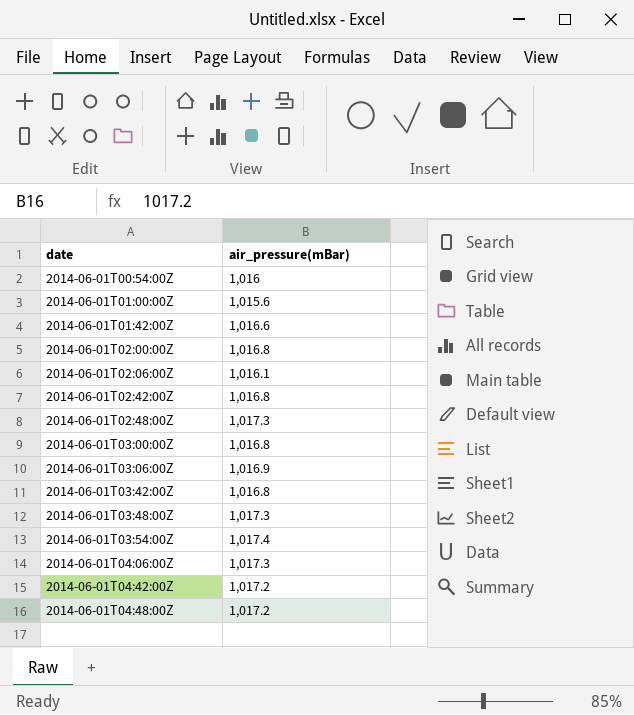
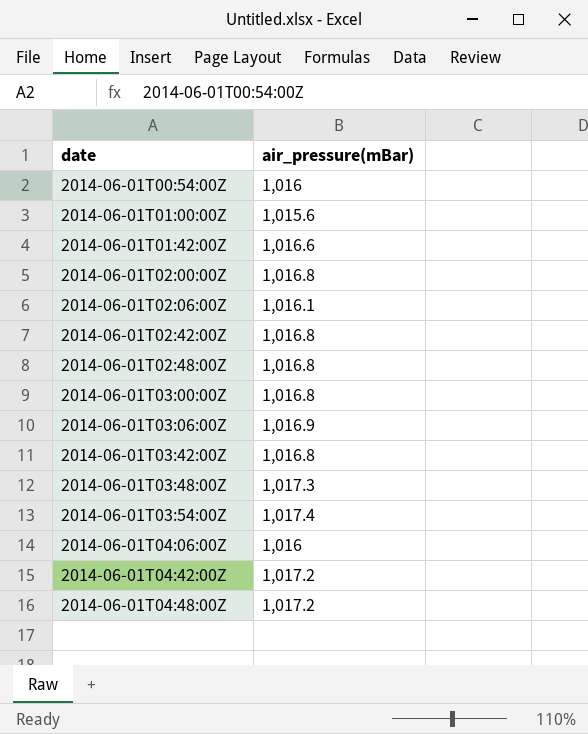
2014-06-01T02:48:00Z | air_pressure(mBar): 1,017.3 -> 1,016.8
2014-06-01T04:06:00Z | air_pressure(mBar): 1,017.3 -> 1,016

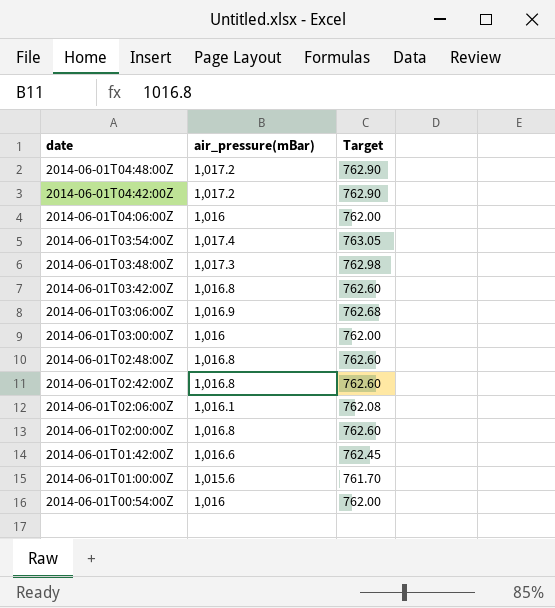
row order: date ascending -> date descending
column Target | formula: none -> [air_pressure(mBar)] * 0.75
2014-06-01T03:00:00Z | air_pressure(mBar): 1,016.8 -> 1,016

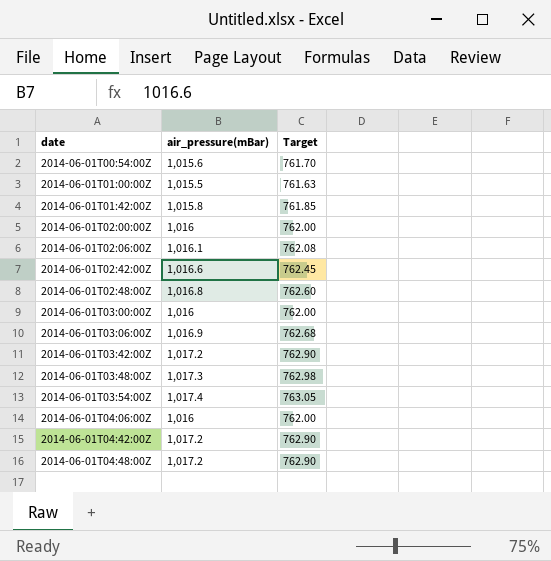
row order: date descending -> date ascending
2014-06-01T00:54:00Z | air_pressure(mBar): 1,016 -> 1,015.6
2014-06-01T00:54:00Z | Target: 762.00 -> 761.70
2014-06-01T01:00:00Z | air_pressure(mBar): 1,015.6 -> 1,015.5
2014-06-01T01:00:00Z | Target: 761.70 -> 761.63
2014-06-01T01:42:00Z | air_pressure(mBar): 1,016.6 -> 1,015.8
2014-06-01T01:42:00Z | Target: 762.45 -> 761.85
2014-06-01T02:00:00Z | air_pressure(mBar): 1,016.8 -> 1,016
2014-06-01T02:00:00Z | Target: 762.60 -> 762.00
2014-06-01T02:42:00Z | air_pressure(mBar): 1,016.8 -> 1,016.6
2014-06-01T02:42:00Z | Target: 762.60 -> 762.45
2014-06-01T03:42:00Z | air_pressure(mBar): 1,016.8 -> 1,017.2
2014-06-01T03:42:00Z | Target: 762.60 -> 762.90

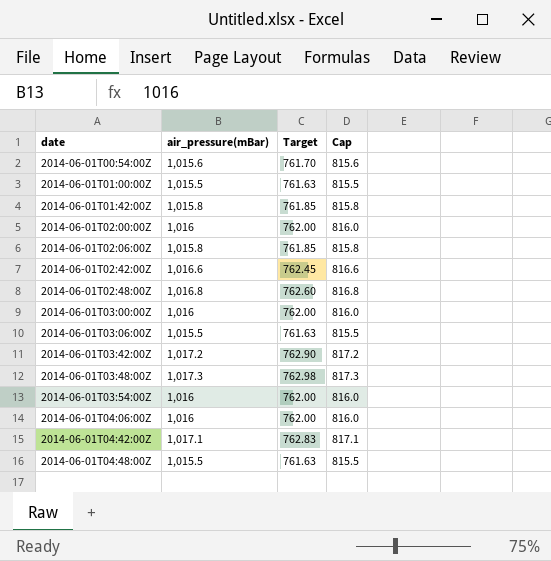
column Cap | formula: none -> [air_pressure(mBar)] - 200
2014-06-01T02:06:00Z | air_pressure(mBar): 1,016.1 -> 1,015.8
2014-06-01T02:06:00Z | Target: 762.08 -> 761.85
2014-06-01T03:06:00Z | air_pressure(mBar): 1,016.9 -> 1,015.5
2014-06-01T03:06:00Z | Target: 762.68 -> 761.63
2014-06-01T03:54:00Z | air_pressure(mBar): 1,017.4 -> 1,016
2014-06-01T03:54:00Z | Target: 763.05 -> 762.00
2014-06-01T04:42:00Z | air_pressure(mBar): 1,017.2 -> 1,017.1
2014-06-01T04:42:00Z | Target: 762.90 -> 762.83
2014-06-01T04:48:00Z | air_pressure(mBar): 1,017.2 -> 1,015.5
2014-06-01T04:48:00Z | Target: 762.90 -> 761.63

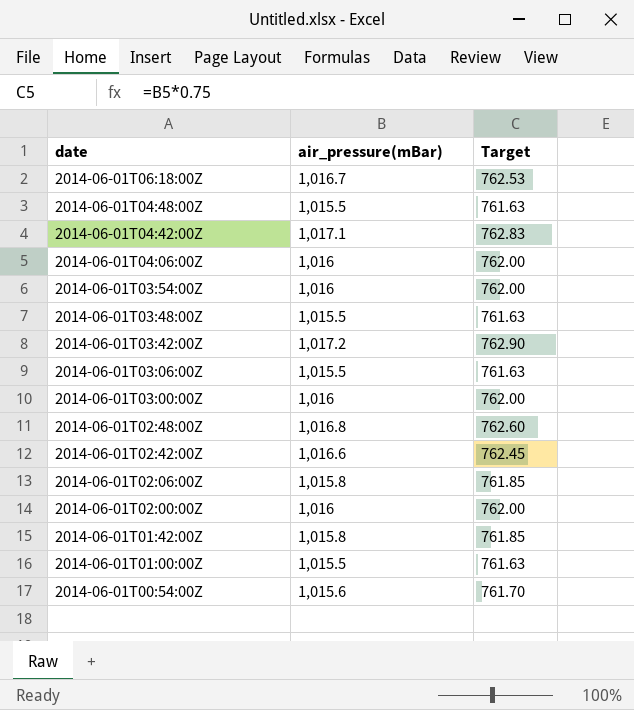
row order: date ascending -> date descending
column Cap | formula: [air_pressure(mBar)] - 200 -> none
row 2014-06-01T06:18:00Z: none -> 1,016.7 | 762.53
2014-06-01T03:48:00Z | air_pressure(mBar): 1,017.3 -> 1,015.5
2014-06-01T03:48:00Z | Target: 762.98 -> 761.63

